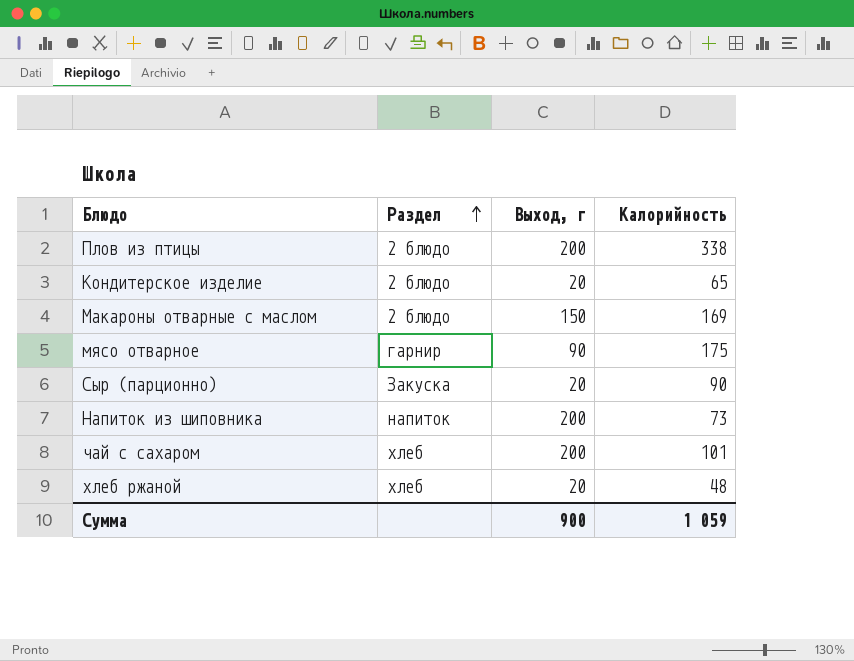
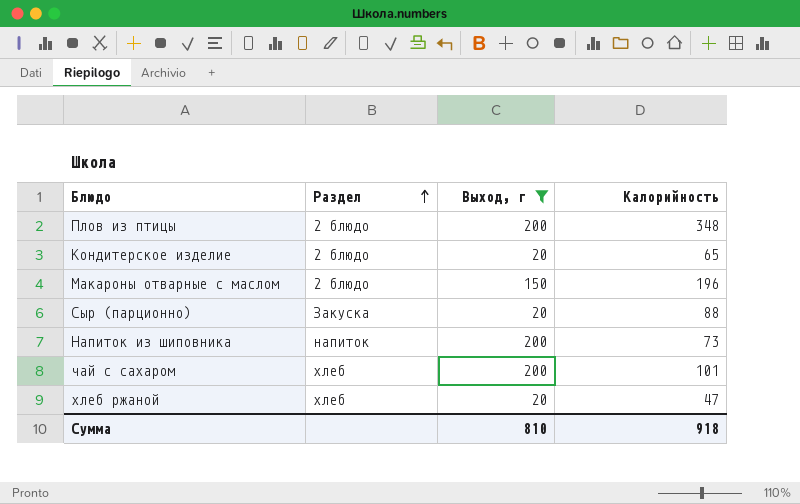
filter: none -> Выход, г != 90
Плов из птицы | Калорийность: 338 -> 348
Макароны отварные с маслом | Калорийность: 169 -> 196
Сыр (парционно) | Калорийность: 90 -> 88
хлеб ржаной | Калорийность: 48 -> 47
Сумма | Выход, г: 900 -> 810
Сумма | Калорийность: 1 059 -> 918

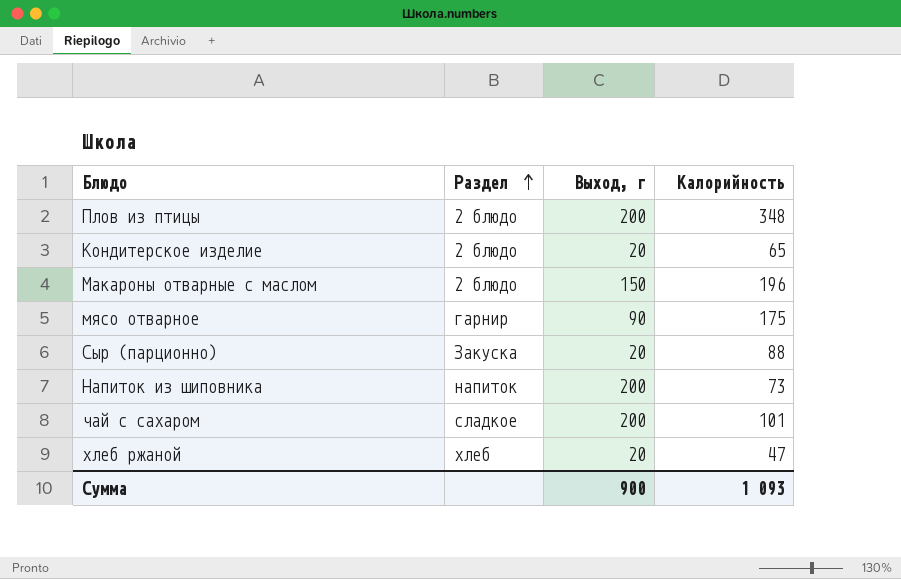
filter: Выход, г != 90 -> none
чай с сахаром | Раздел: хлеб -> сладкое
Сумма | Выход, г: 810 -> 900
Сумма | Калорийность: 918 -> 1 093

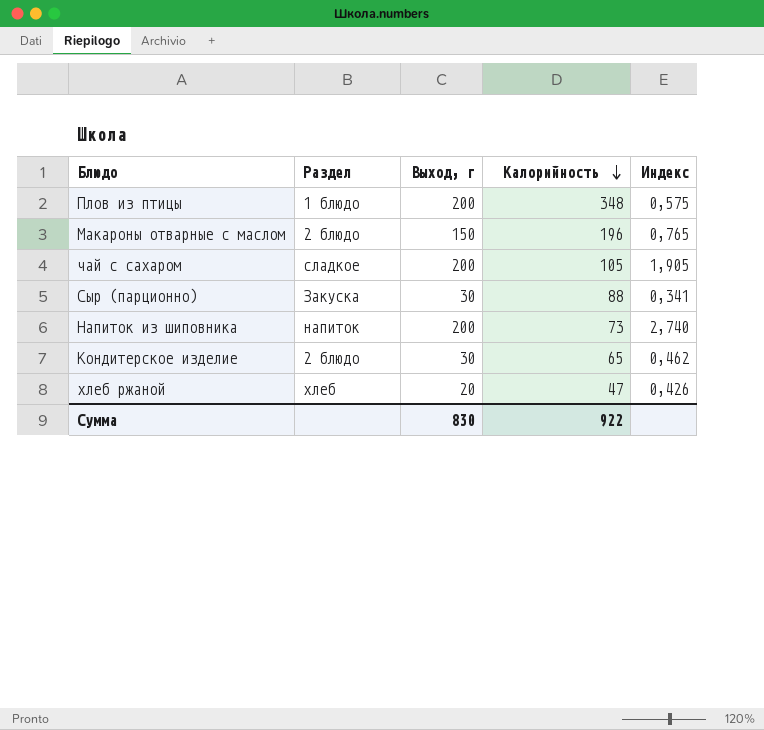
row order: Раздел ascending -> Калорийность descending
column Индекс | formula: none -> [Выход, г] / [Калорийность]
row мясо отварное: гарнир | 90 | 175 -> none
Плов из птицы | Раздел: 2 блюдо -> 1 блюдо
чай с сахаром | Калорийность: 101 -> 105
Сыр (парционно) | Выход, г: 20 -> 30
Кондитерское изделие | Выход, г: 20 -> 30
Сумма | Выход, г: 900 -> 830
Сумма | Калорийность: 1 093 -> 922

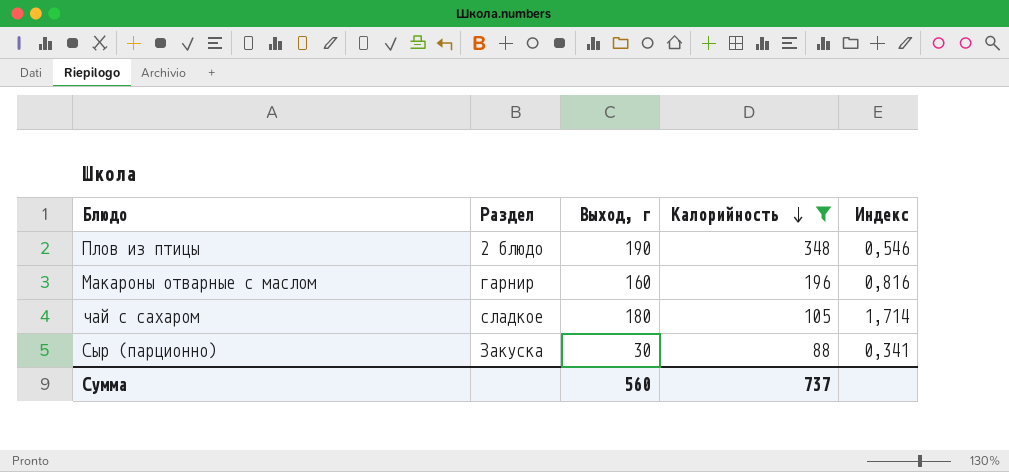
filter: none -> Калорийность >= 88
Плов из птицы | Раздел: 1 блюдо -> 2 блюдо
Плов из птицы | Выход, г: 200 -> 190
Плов из птицы | Индекс: 0,575 -> 0,546
Макароны отварные с маслом | Раздел: 2 блюдо -> гарнир
Макароны отварные с маслом | Выход, г: 150 -> 160
Макароны отварные с маслом | Индекс: 0,765 -> 0,816
чай с сахаром | Выход, г: 200 -> 180
чай с сахаром | Индекс: 1,905 -> 1,714
Сумма | Выход, г: 830 -> 560
Сумма | Калорийность: 922 -> 737

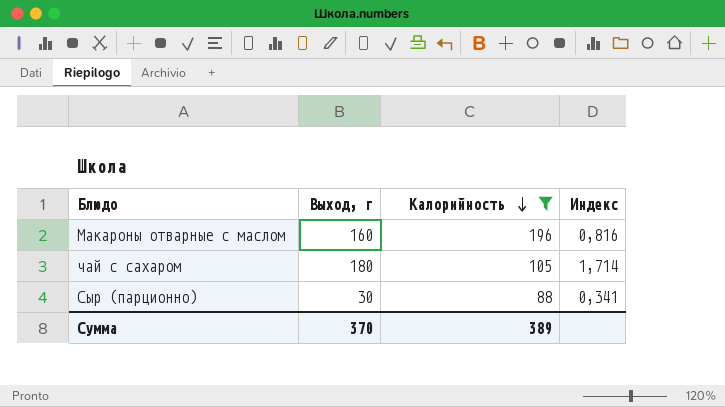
column Раздел | position: 2 -> none
row Плов из птицы: 2 блюдо | 190 | 348 | 0,546 -> none
Сумма | Выход, г: 560 -> 370
Сумма | Калорийность: 737 -> 389

